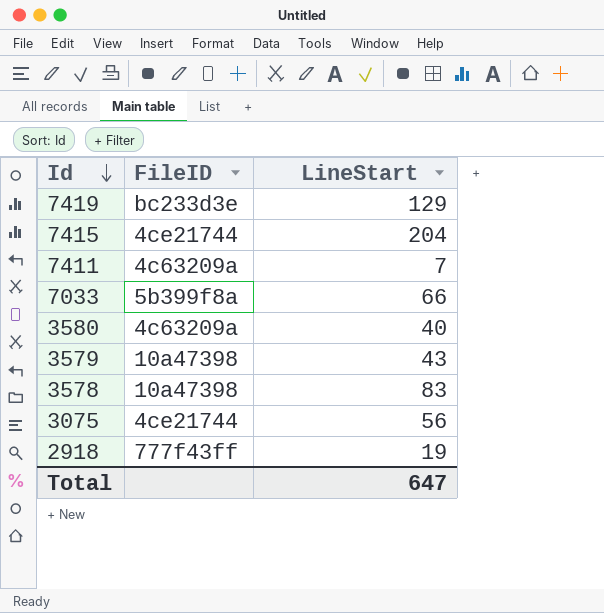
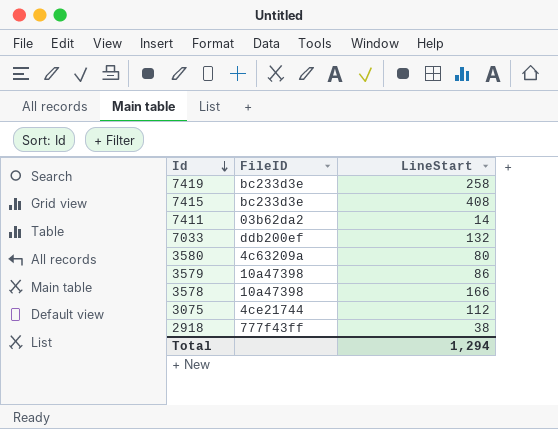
7419 | LineStart: 129 -> 258
7415 | FileID: 4ce21744 -> bc233d3e
7415 | LineStart: 204 -> 408
7411 | FileID: 4c63209a -> 03b62da2
7411 | LineStart: 7 -> 14
7033 | FileID: 5b399f8a -> ddb200ef
7033 | LineStart: 66 -> 132
3580 | LineStart: 40 -> 80
3579 | LineStart: 43 -> 86
3578 | LineStart: 83 -> 166
3075 | LineStart: 56 -> 112
2918 | LineStart: 19 -> 38
Total | LineStart: 647 -> 1,294

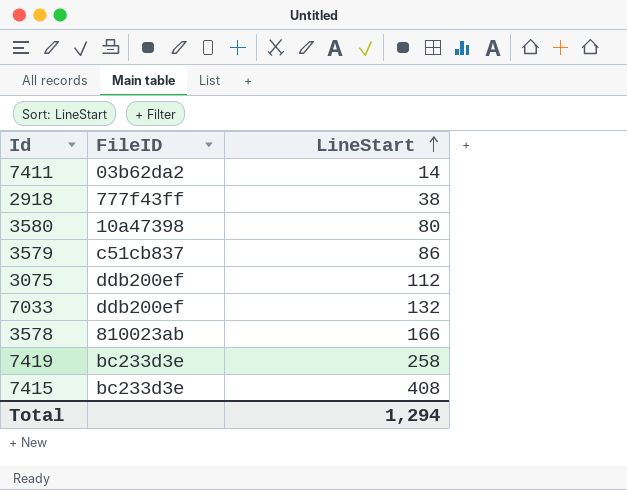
row order: Id descending -> LineStart ascending
3580 | FileID: 4c63209a -> 10a47398
3579 | FileID: 10a47398 -> c51cb837
3075 | FileID: 4ce21744 -> ddb200ef
3578 | FileID: 10a47398 -> 810023ab

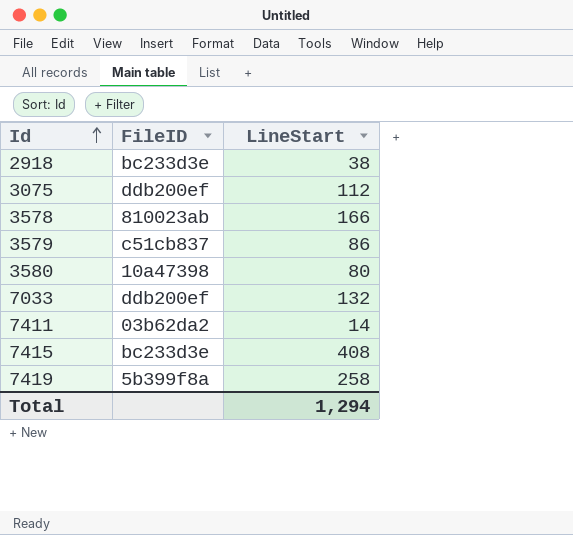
row order: LineStart ascending -> Id ascending
2918 | FileID: 777f43ff -> bc233d3e
7419 | FileID: bc233d3e -> 5b399f8a

